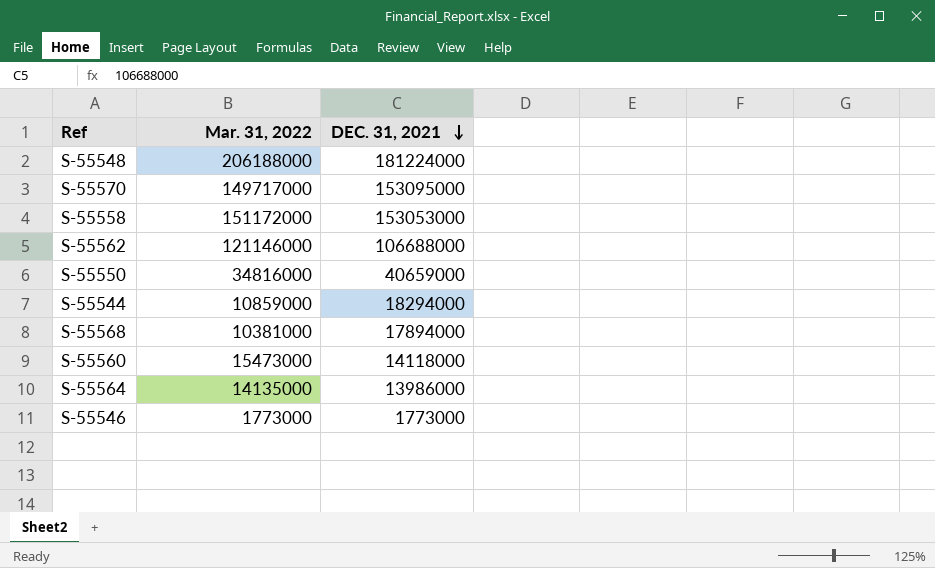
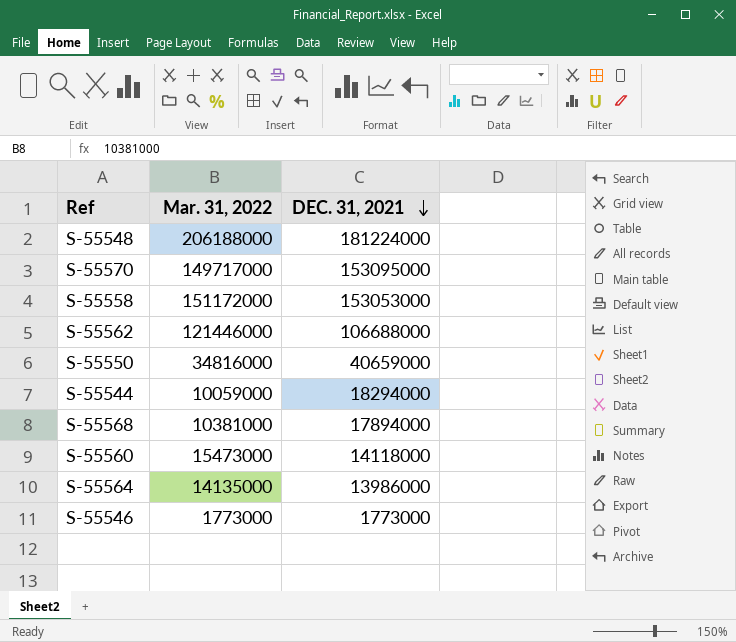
S-55562 | Mar. 31, 2022: 121146000 -> 121446000
S-55544 | Mar. 31, 2022: 10859000 -> 10059000

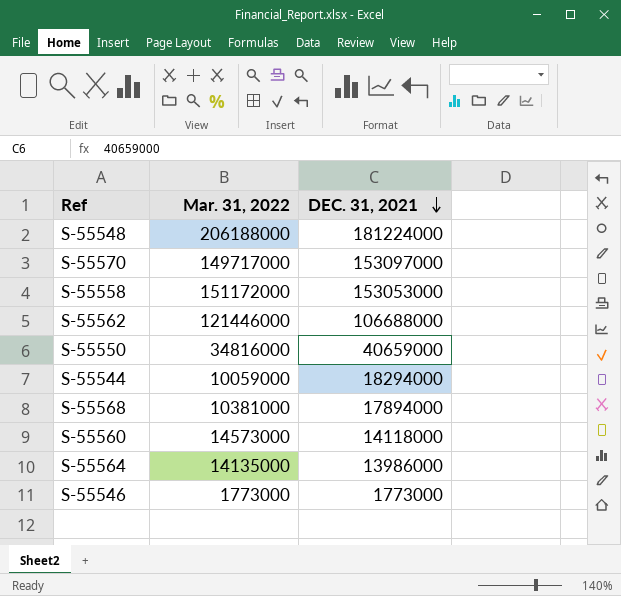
S-55570 | DEC. 31, 2021: 153095000 -> 153097000
S-55560 | Mar. 31, 2022: 15473000 -> 14573000

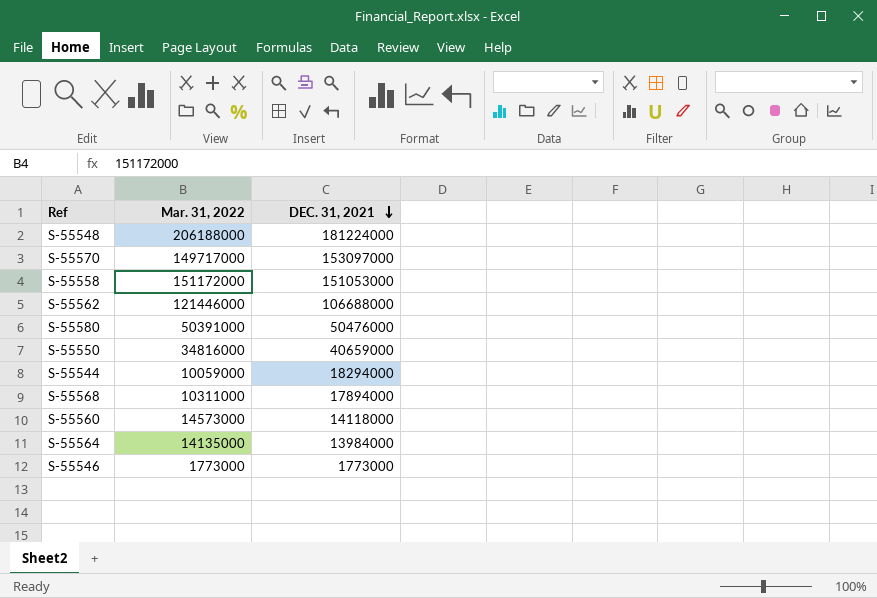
S-55558 | DEC. 31, 2021: 153053000 -> 151053000
row S-55580: none -> 50391000 | 50476000
S-55568 | Mar. 31, 2022: 10381000 -> 10311000
S-55564 | DEC. 31, 2021: 13986000 -> 13984000

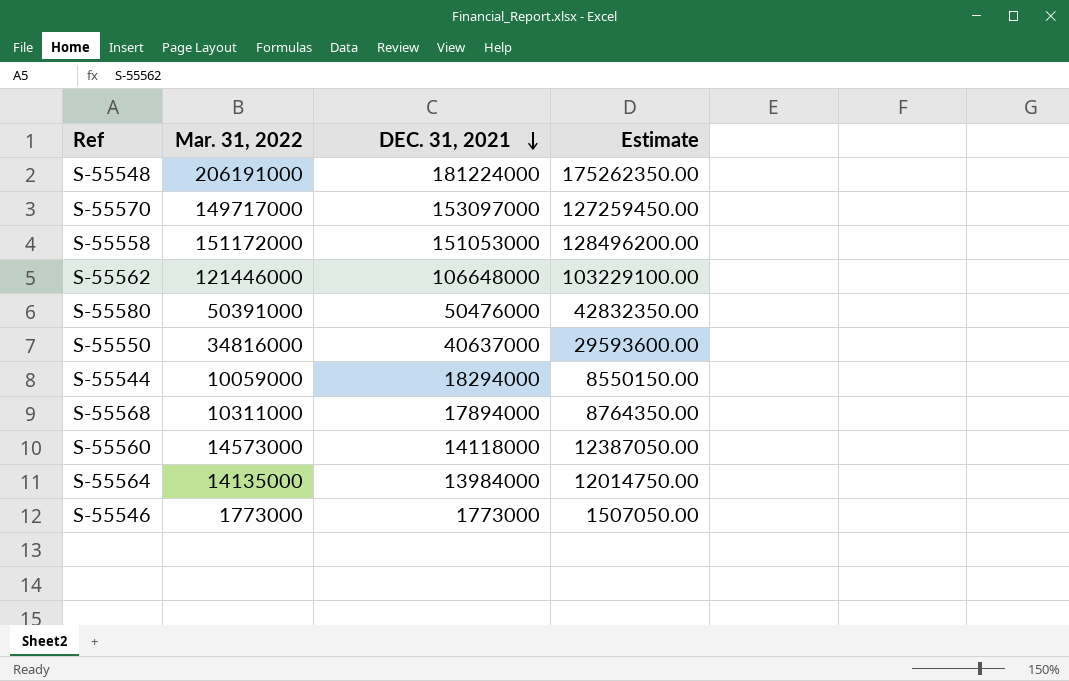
column Estimate | formula: none -> [Mar. 31, 2022] * 0.85
S-55548 | Mar. 31, 2022: 206188000 -> 206191000
S-55562 | DEC. 31, 2021: 106688000 -> 106648000
S-55550 | DEC. 31, 2021: 40659000 -> 40637000

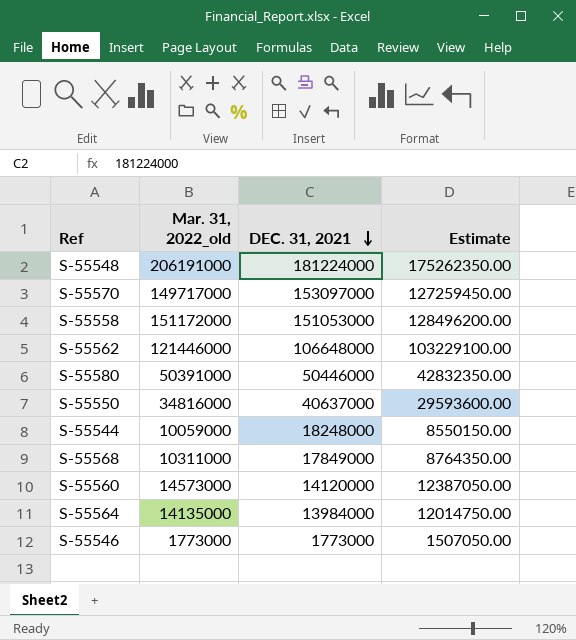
column name: Mar. 31, 2022 -> Mar. 31, 2022_old
S-55580 | DEC. 31, 2021: 50476000 -> 50446000
S-55544 | DEC. 31, 2021: 18294000 -> 18248000
S-55568 | DEC. 31, 2021: 17894000 -> 17849000
S-55560 | DEC. 31, 2021: 14118000 -> 14120000

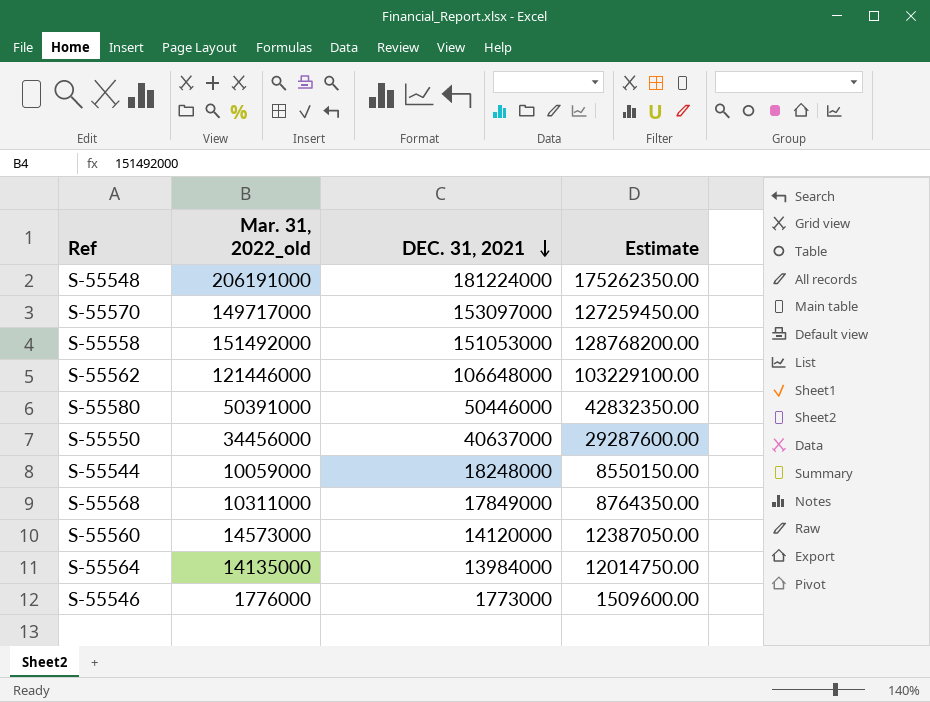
S-55558 | Mar. 31, 2022_old: 151172000 -> 151492000
S-55558 | Estimate: 128496200.00 -> 128768200.00
S-55550 | Mar. 31, 2022_old: 34816000 -> 34456000
S-55550 | Estimate: 29593600.00 -> 29287600.00
S-55546 | Mar. 31, 2022_old: 1773000 -> 1776000
S-55546 | Estimate: 1507050.00 -> 1509600.00

